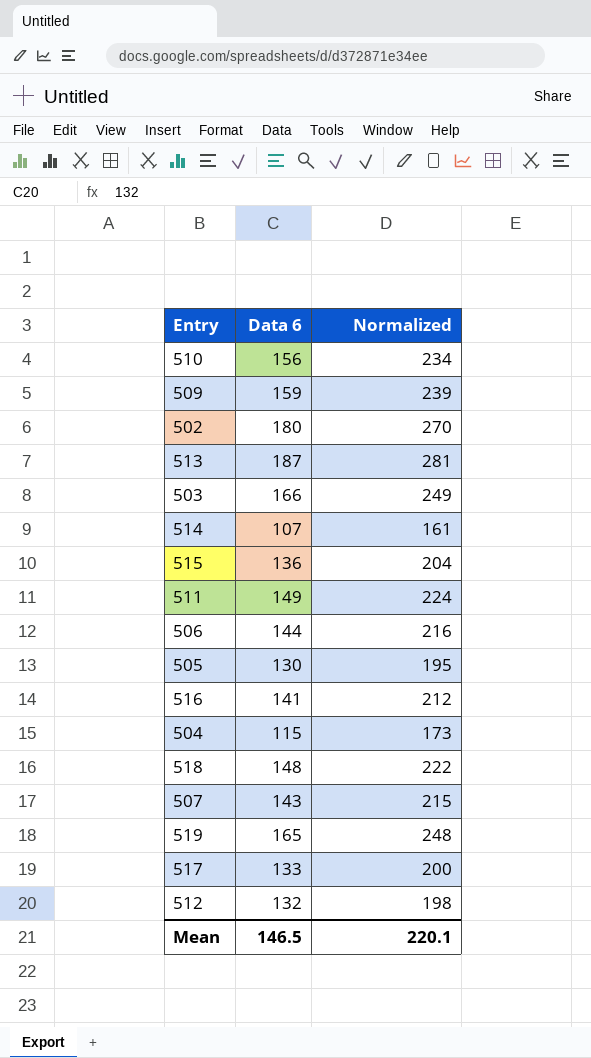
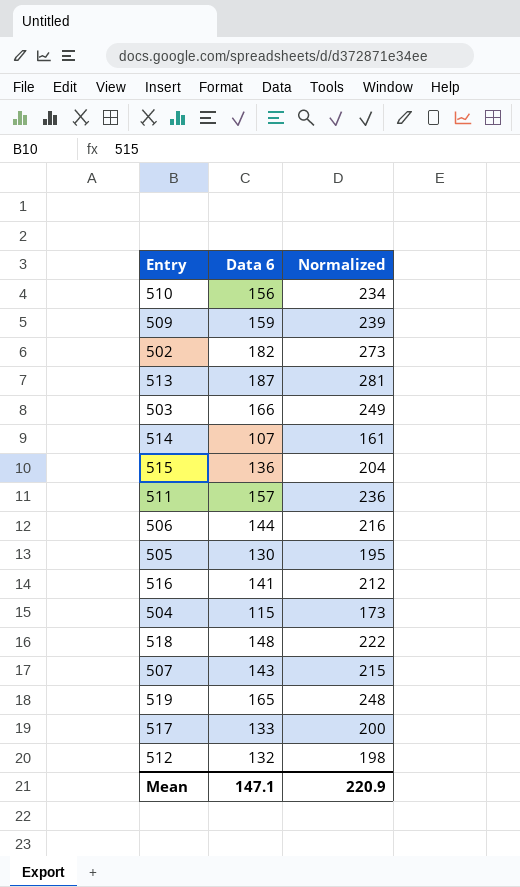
502 | Data 6: 180 -> 182
502 | Normalized: 270 -> 273
511 | Data 6: 149 -> 157
511 | Normalized: 224 -> 236
Mean | Data 6: 146.5 -> 147.1
Mean | Normalized: 220.1 -> 220.9

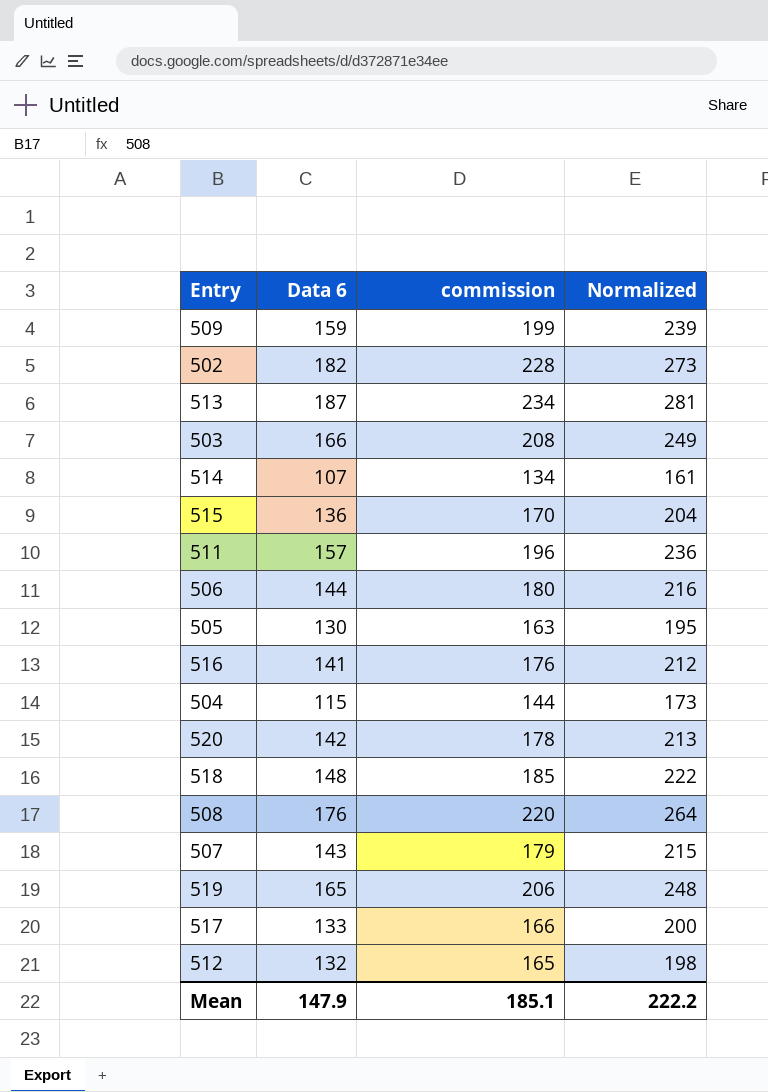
column commission | formula: none -> [Data 6] * 1.25
row 510: 156 | 234 -> none
row 520: none -> 142 | 178 | 213
row 508: none -> 176 | 220 | 264
Mean | Data 6: 147.1 -> 147.9
Mean | Normalized: 220.9 -> 222.2

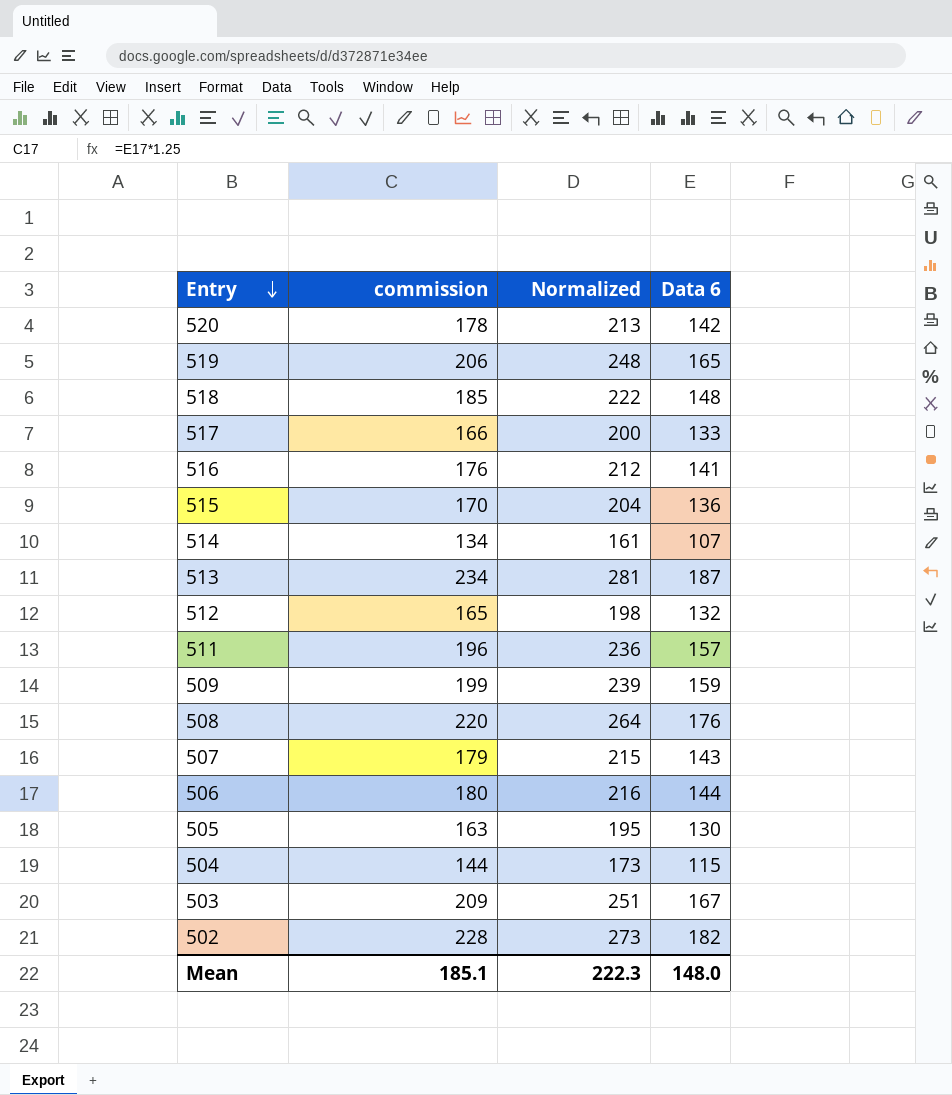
row order: none -> Entry descending
column Data 6 | position: 2 -> 4
503 | commission: 208 -> 209
503 | Normalized: 249 -> 251
503 | Data 6: 166 -> 167
Mean | Normalized: 222.2 -> 222.3
Mean | Data 6: 147.9 -> 148.0

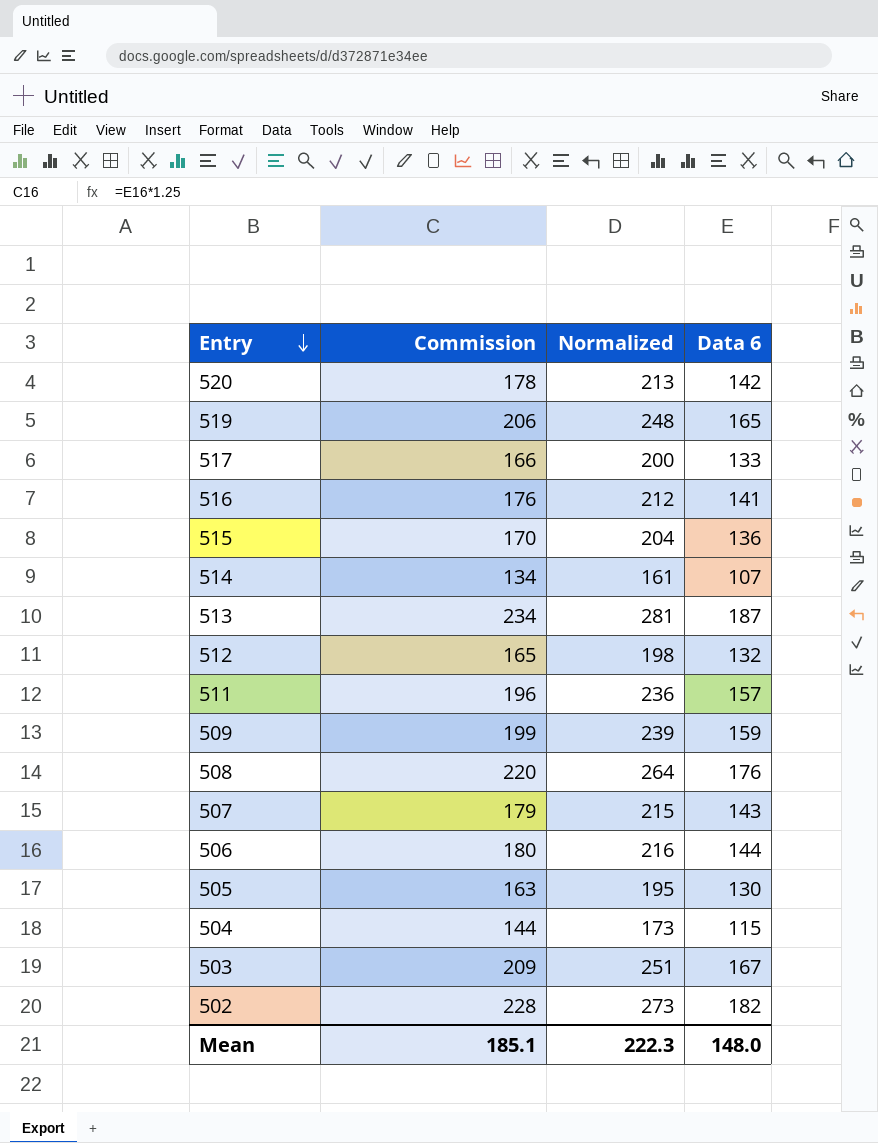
column name: commission -> Commission
row 518: 185 | 222 | 148 -> none

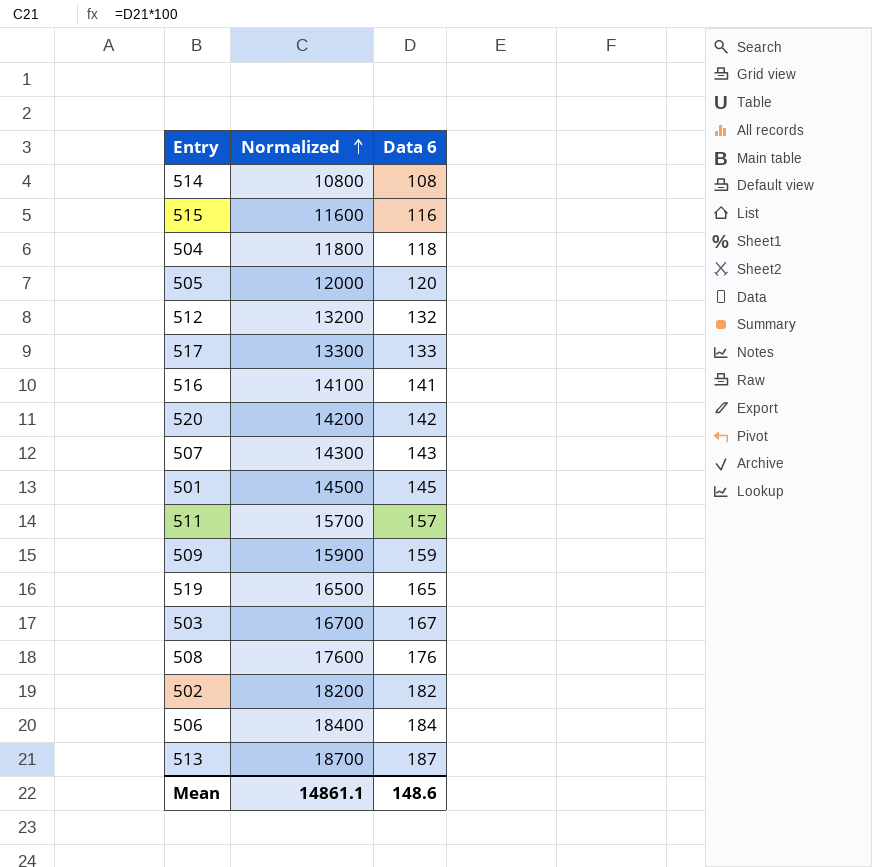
row order: Entry descending -> Normalized ascending
column Commission | formula: [Data 6] * 1.25 -> none
column Normalized | formula: [Data 6] * 1.5 -> [Data 6] * 100
514 | Data 6: 107 -> 108
515 | Data 6: 136 -> 116
504 | Data 6: 115 -> 118
505 | Data 6: 130 -> 120
row 501: none -> 14500 | 145
506 | Data 6: 144 -> 184
Mean | Normalized: 222.3 -> 14861.1
Mean | Data 6: 148.0 -> 148.6

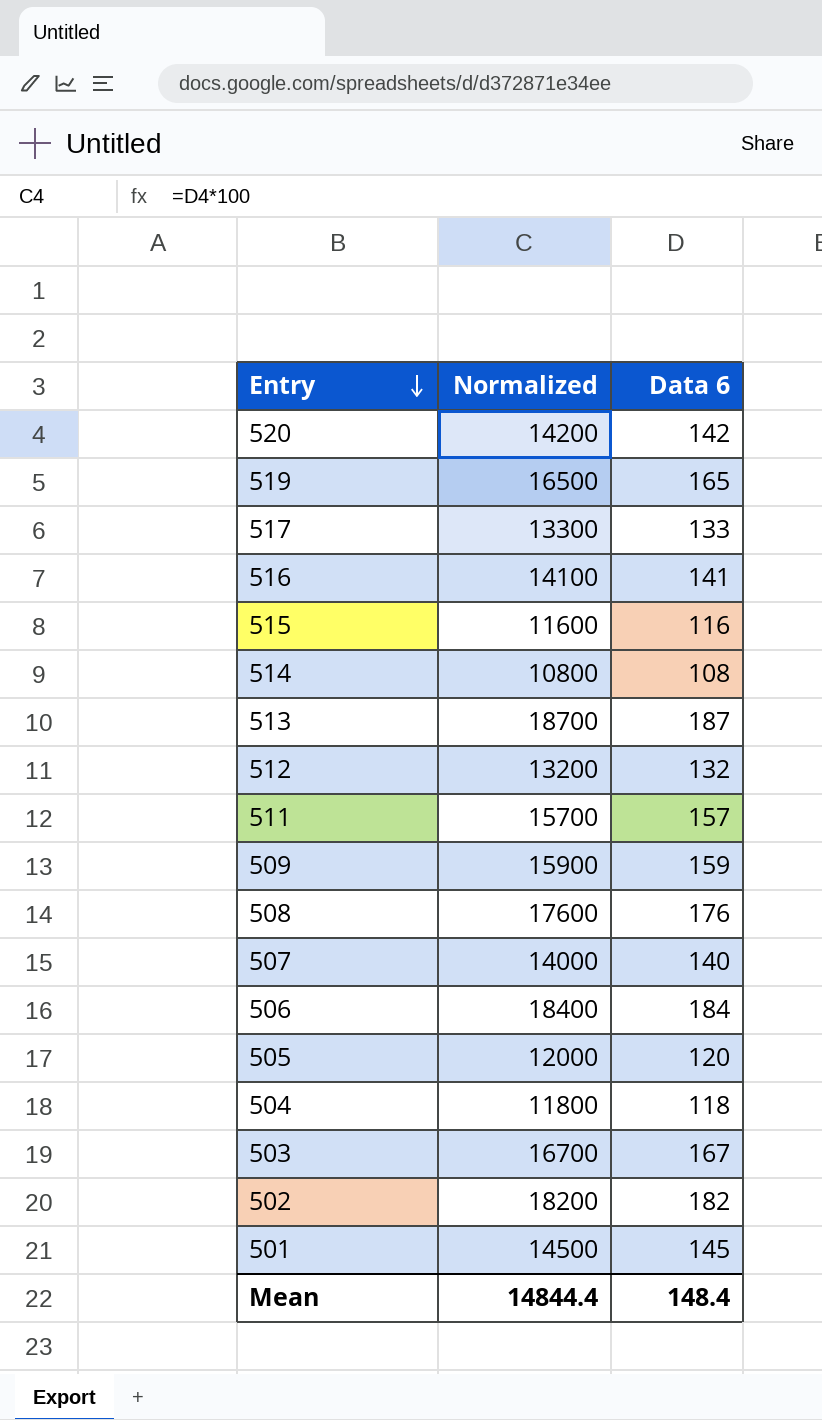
row order: Normalized ascending -> Entry descending
507 | Normalized: 14300 -> 14000
507 | Data 6: 143 -> 140
Mean | Normalized: 14861.1 -> 14844.4
Mean | Data 6: 148.6 -> 148.4

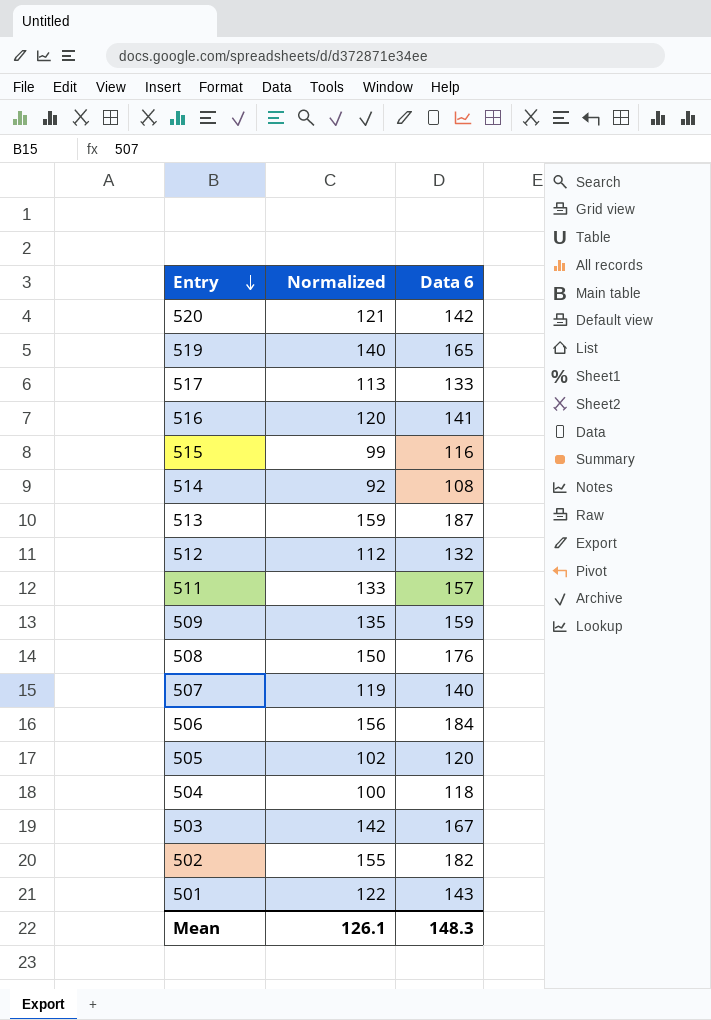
column Normalized | formula: [Data 6] * 100 -> [Data 6] * 0.85
501 | Data 6: 145 -> 143
Mean | Normalized: 14844.4 -> 126.1
Mean | Data 6: 148.4 -> 148.3

